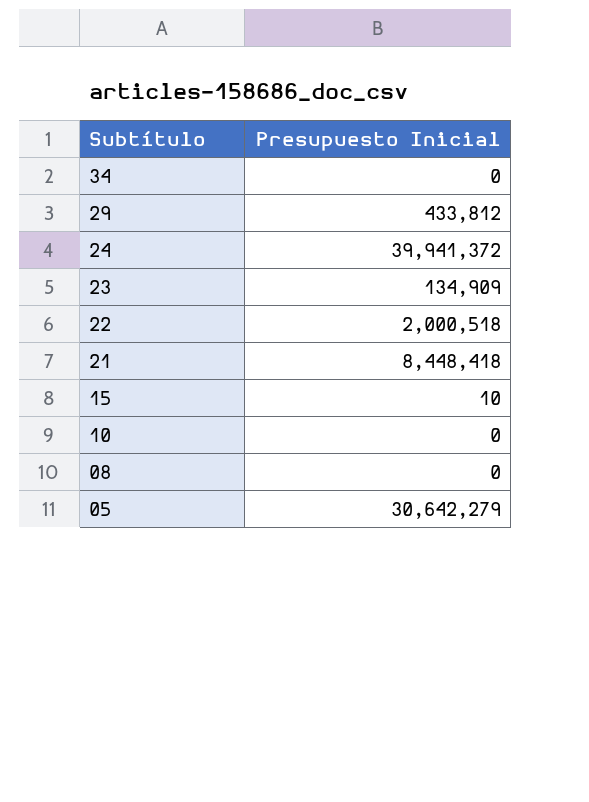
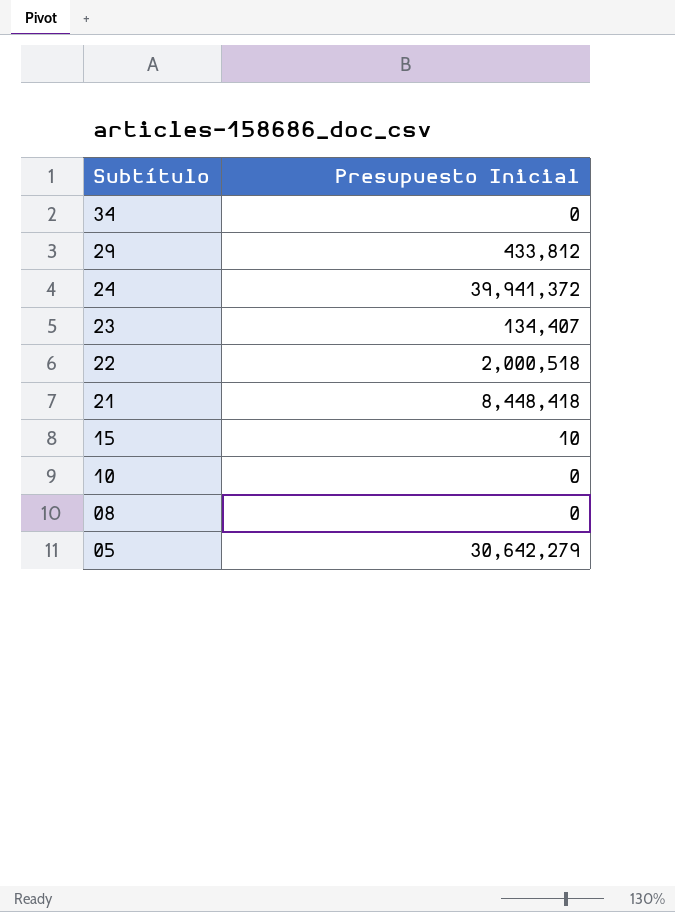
23 | Presupuesto Inicial: 134,909 -> 134,407

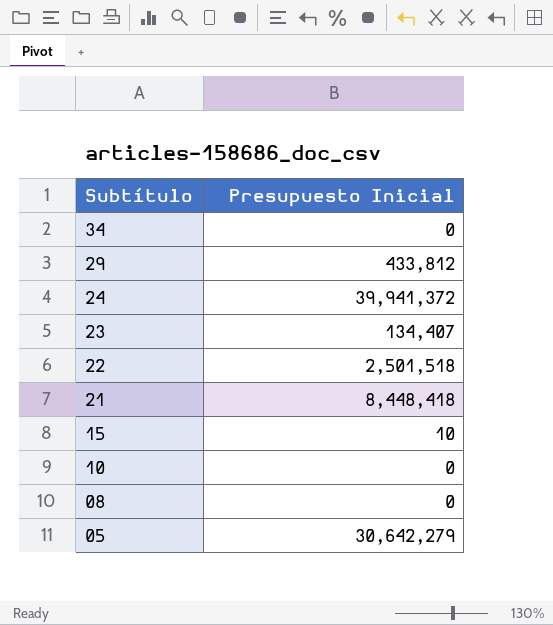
22 | Presupuesto Inicial: 2,000,518 -> 2,501,518

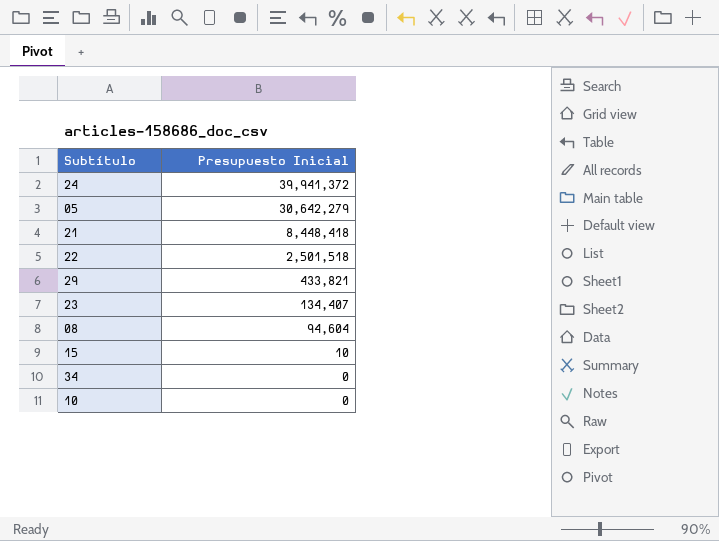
row order: Subtítulo descending -> Presupuesto Inicial descending
29 | Presupuesto Inicial: 433,812 -> 433,821
08 | Presupuesto Inicial: 0 -> 94,604

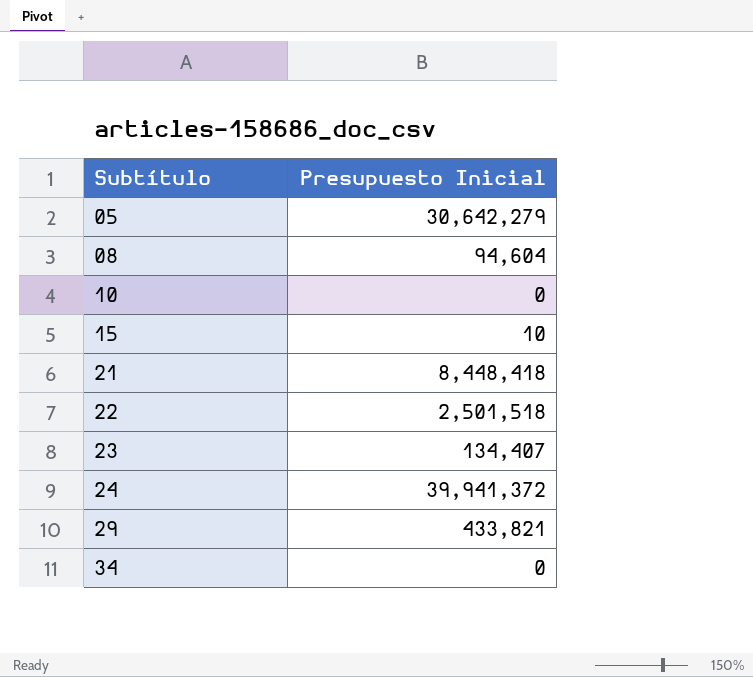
row order: Presupuesto Inicial descending -> Subtítulo ascending

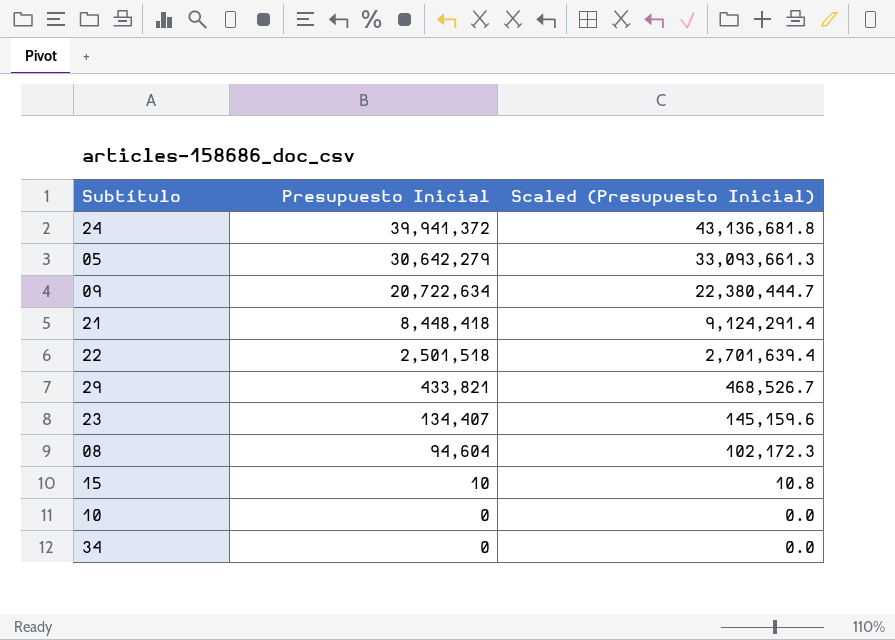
row order: Subtítulo ascending -> Presupuesto Inicial descending
column Scaled (Presupuesto Inicial) | formula: none -> [Presupuesto Inicial] * 1.08
row 09: none -> 20,722,634 | 22,380,444.7

